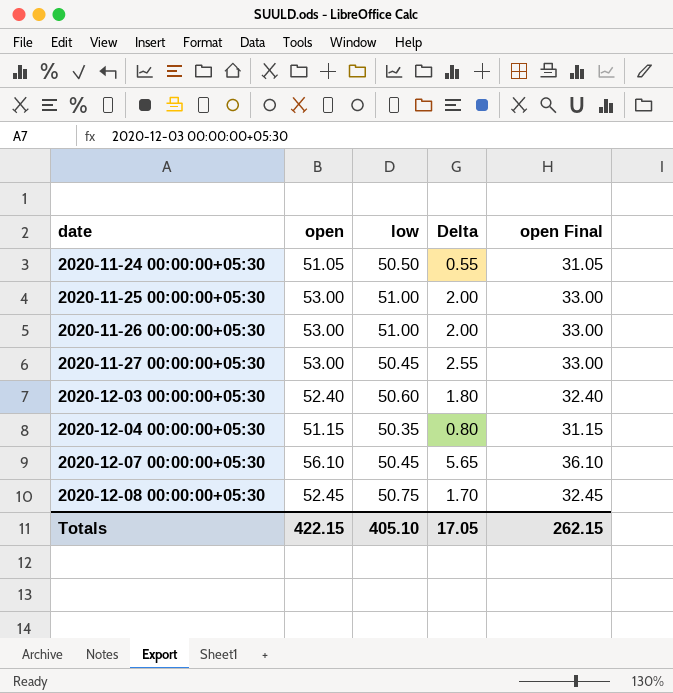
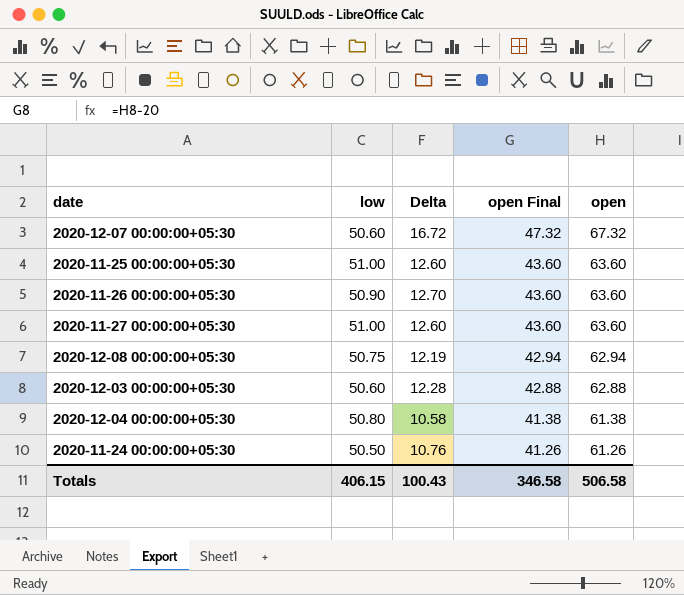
row order: date ascending -> open Final descending
column open | position: 2 -> 5
2020-12-07 00:00:00+05:30 | low: 50.45 -> 50.60
2020-12-07 00:00:00+05:30 | Delta: 5.65 -> 16.72
2020-12-07 00:00:00+05:30 | open Final: 36.10 -> 47.32
2020-12-07 00:00:00+05:30 | open: 56.10 -> 67.32
2020-11-25 00:00:00+05:30 | Delta: 2.00 -> 12.60
2020-11-25 00:00:00+05:30 | open Final: 33.00 -> 43.60
2020-11-25 00:00:00+05:30 | open: 53.00 -> 63.60
2020-11-26 00:00:00+05:30 | low: 51.00 -> 50.90
2020-11-26 00:00:00+05:30 | Delta: 2.00 -> 12.70
2020-11-26 00:00:00+05:30 | open Final: 33.00 -> 43.60
2020-11-26 00:00:00+05:30 | open: 53.00 -> 63.60
2020-11-27 00:00:00+05:30 | low: 50.45 -> 51.00
2020-11-27 00:00:00+05:30 | Delta: 2.55 -> 12.60
2020-11-27 00:00:00+05:30 | open Final: 33.00 -> 43.60
2020-11-27 00:00:00+05:30 | open: 53.00 -> 63.60
2020-12-08 00:00:00+05:30 | Delta: 1.70 -> 12.19
2020-12-08 00:00:00+05:30 | open Final: 32.45 -> 42.94
2020-12-08 00:00:00+05:30 | open: 52.45 -> 62.94
2020-12-03 00:00:00+05:30 | Delta: 1.80 -> 12.28
2020-12-03 00:00:00+05:30 | open Final: 32.40 -> 42.88
2020-12-03 00:00:00+05:30 | open: 52.40 -> 62.88
2020-12-04 00:00:00+05:30 | low: 50.35 -> 50.80
2020-12-04 00:00:00+05:30 | Delta: 0.80 -> 10.58
2020-12-04 00:00:00+05:30 | open Final: 31.15 -> 41.38
2020-12-04 00:00:00+05:30 | open: 51.15 -> 61.38
2020-11-24 00:00:00+05:30 | Delta: 0.55 -> 10.76
2020-11-24 00:00:00+05:30 | open Final: 31.05 -> 41.26
2020-11-24 00:00:00+05:30 | open: 51.05 -> 61.26
Totals | low: 405.10 -> 406.15
Totals | Delta: 17.05 -> 100.43
Totals | open Final: 262.15 -> 346.58
Totals | open: 422.15 -> 506.58

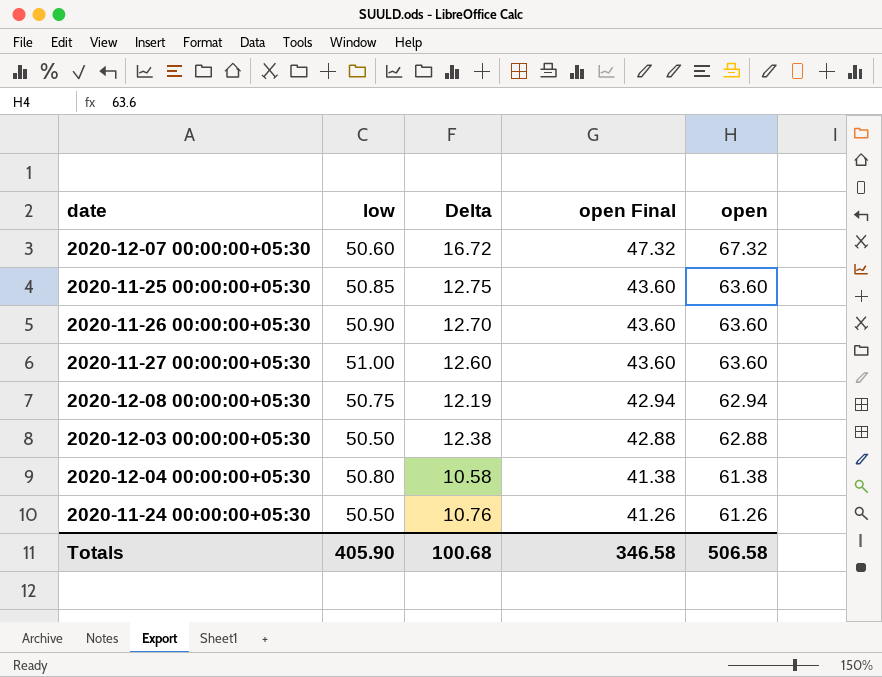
2020-11-25 00:00:00+05:30 | low: 51.00 -> 50.85
2020-11-25 00:00:00+05:30 | Delta: 12.60 -> 12.75
2020-12-03 00:00:00+05:30 | low: 50.60 -> 50.50
2020-12-03 00:00:00+05:30 | Delta: 12.28 -> 12.38
Totals | low: 406.15 -> 405.90
Totals | Delta: 100.43 -> 100.68

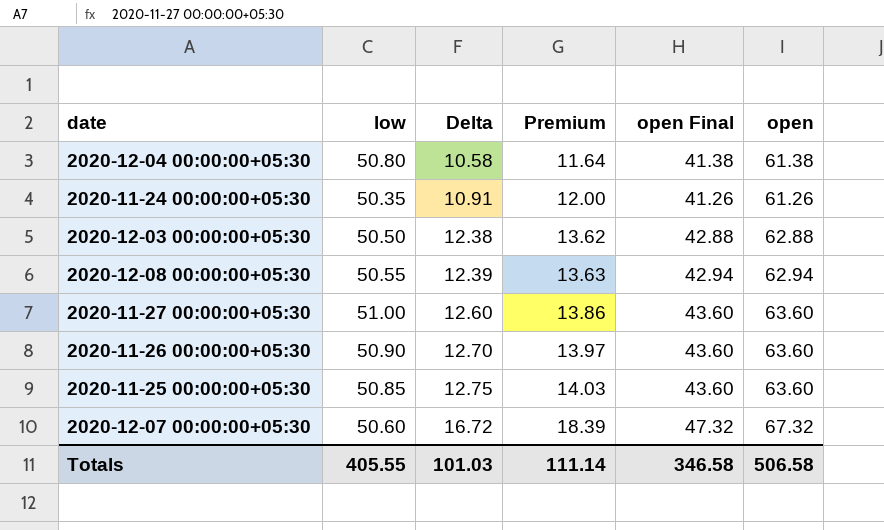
row order: open Final descending -> Delta ascending
column Premium | formula: none -> [Delta] * 1.1
2020-11-24 00:00:00+05:30 | low: 50.50 -> 50.35
2020-11-24 00:00:00+05:30 | Delta: 10.76 -> 10.91
2020-12-08 00:00:00+05:30 | low: 50.75 -> 50.55
2020-12-08 00:00:00+05:30 | Delta: 12.19 -> 12.39
Totals | low: 405.90 -> 405.55
Totals | Delta: 100.68 -> 101.03

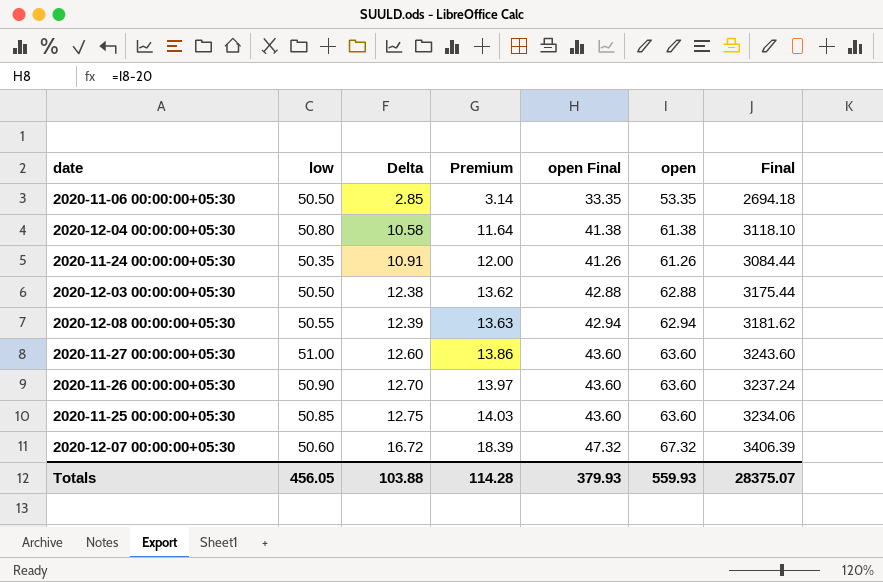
column Final | formula: none -> [low] * [open]
row 2020-11-06 00:00:00+05:30: none -> 50.50 | 2.85 | 3.14 | 33.35 | 53.35 | 2694.18
Totals | low: 405.55 -> 456.05
Totals | Delta: 101.03 -> 103.88
Totals | Premium: 111.14 -> 114.28
Totals | open Final: 346.58 -> 379.93
Totals | open: 506.58 -> 559.93

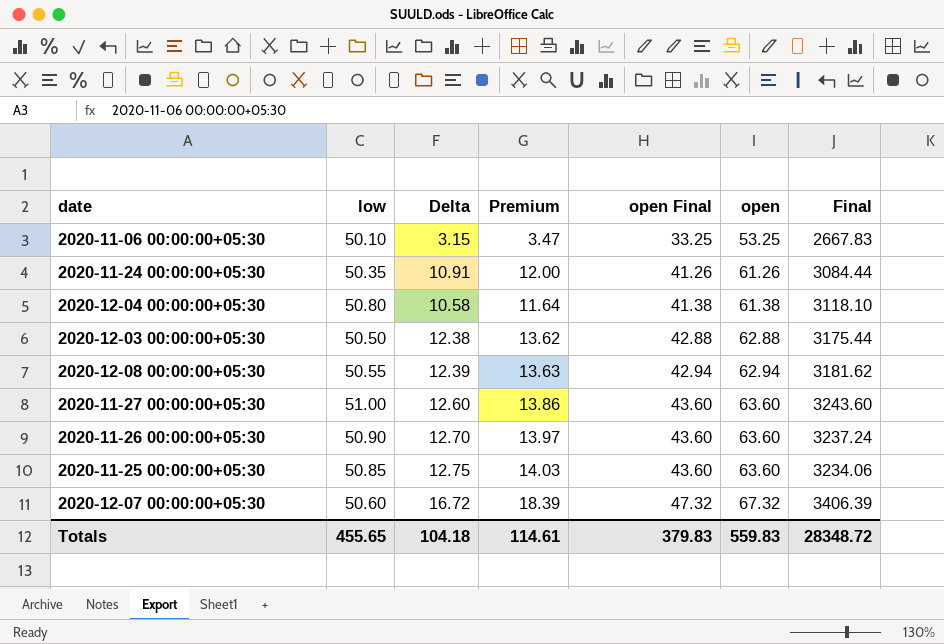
row order: Delta ascending -> open Final ascending
2020-11-06 00:00:00+05:30 | low: 50.50 -> 50.10
2020-11-06 00:00:00+05:30 | Delta: 2.85 -> 3.15
2020-11-06 00:00:00+05:30 | Premium: 3.14 -> 3.47
2020-11-06 00:00:00+05:30 | open Final: 33.35 -> 33.25
2020-11-06 00:00:00+05:30 | open: 53.35 -> 53.25
2020-11-06 00:00:00+05:30 | Final: 2694.18 -> 2667.83
Totals | low: 456.05 -> 455.65
Totals | Delta: 103.88 -> 104.18
Totals | Premium: 114.28 -> 114.61
Totals | open Final: 379.93 -> 379.83
Totals | open: 559.93 -> 559.83
Totals | Final: 28375.07 -> 28348.72

